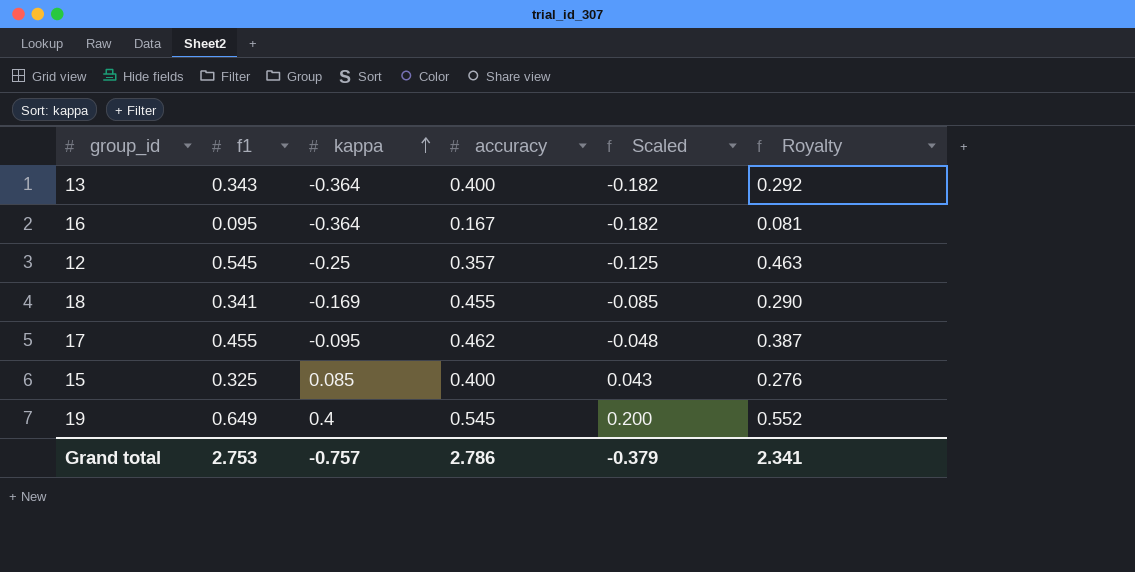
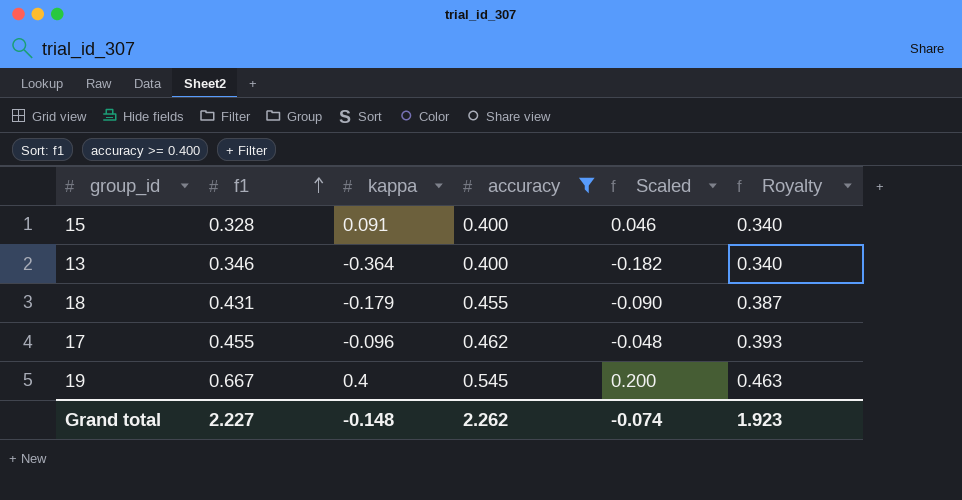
filter: none -> accuracy >= 0.400
row order: kappa ascending -> f1 ascending
column Royalty | formula: [f1] * 0.85 -> [accuracy] * 0.85
15 | f1: 0.325 -> 0.328
15 | kappa: 0.085 -> 0.091
15 | Scaled: 0.043 -> 0.046
13 | f1: 0.343 -> 0.346
18 | f1: 0.341 -> 0.431
18 | kappa: -0.169 -> -0.179
18 | Scaled: -0.085 -> -0.090
17 | kappa: -0.095 -> -0.096
19 | f1: 0.649 -> 0.667
Grand total | f1: 2.753 -> 2.227
Grand total | kappa: -0.757 -> -0.148
Grand total | accuracy: 2.786 -> 2.262
Grand total | Scaled: -0.379 -> -0.074
Grand total | Royalty: 2.341 -> 1.923

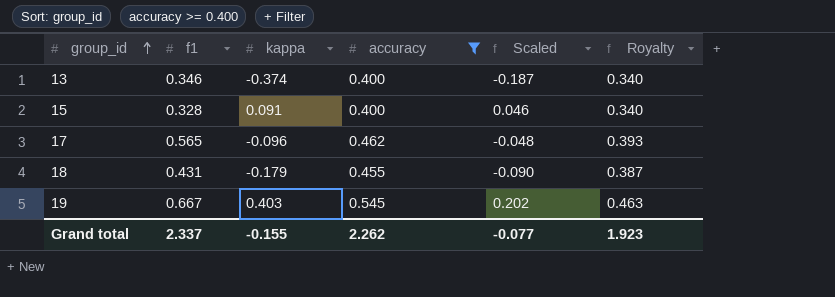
row order: f1 ascending -> group_id ascending
13 | kappa: -0.364 -> -0.374
13 | Scaled: -0.182 -> -0.187
17 | f1: 0.455 -> 0.565
19 | kappa: 0.4 -> 0.403
19 | Scaled: 0.200 -> 0.202
Grand total | f1: 2.227 -> 2.337
Grand total | kappa: -0.148 -> -0.155
Grand total | Scaled: -0.074 -> -0.077

